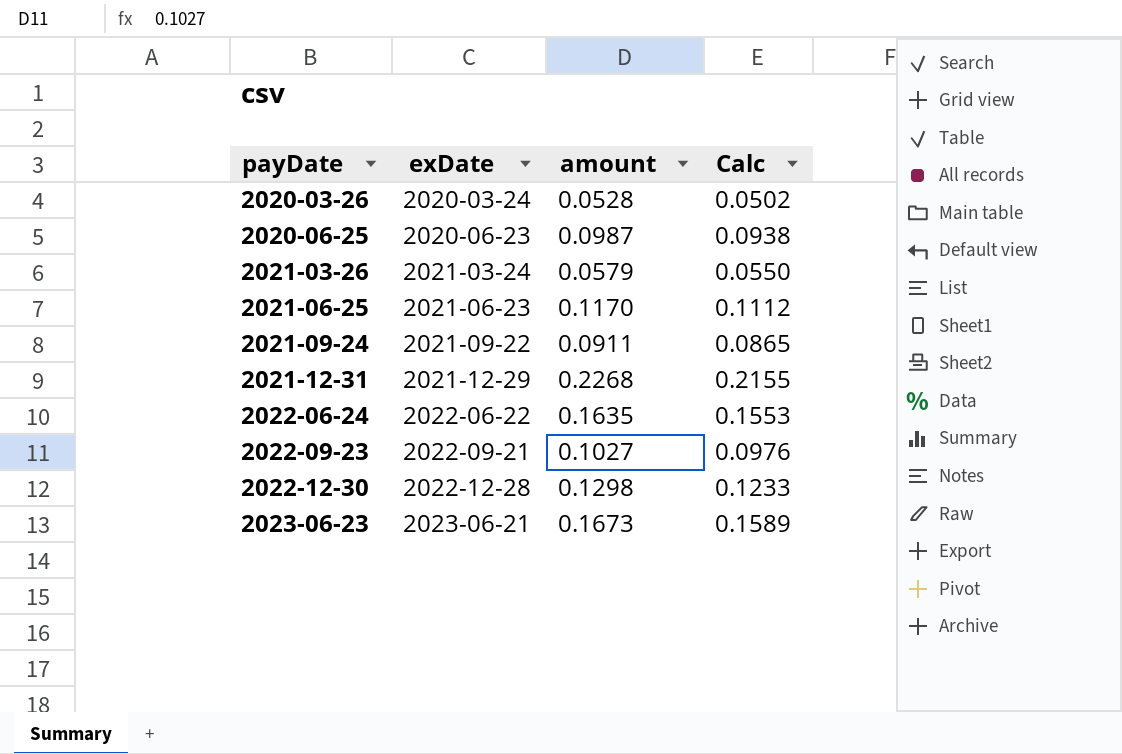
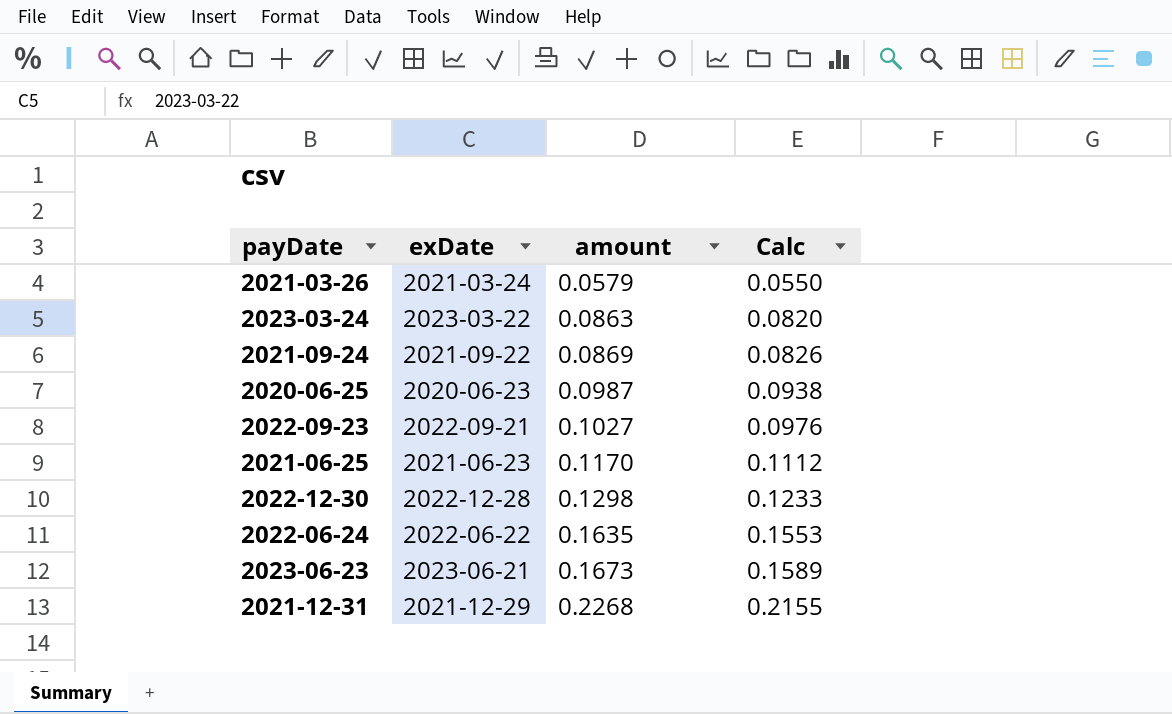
row order: payDate ascending -> amount ascending
row 2020-03-26: 2020-03-24 | 0.0528 | 0.0502 -> none
row 2023-03-24: none -> 2023-03-22 | 0.0863 | 0.0820
2021-09-24 | amount: 0.0911 -> 0.0869
2021-09-24 | Calc: 0.0865 -> 0.0826

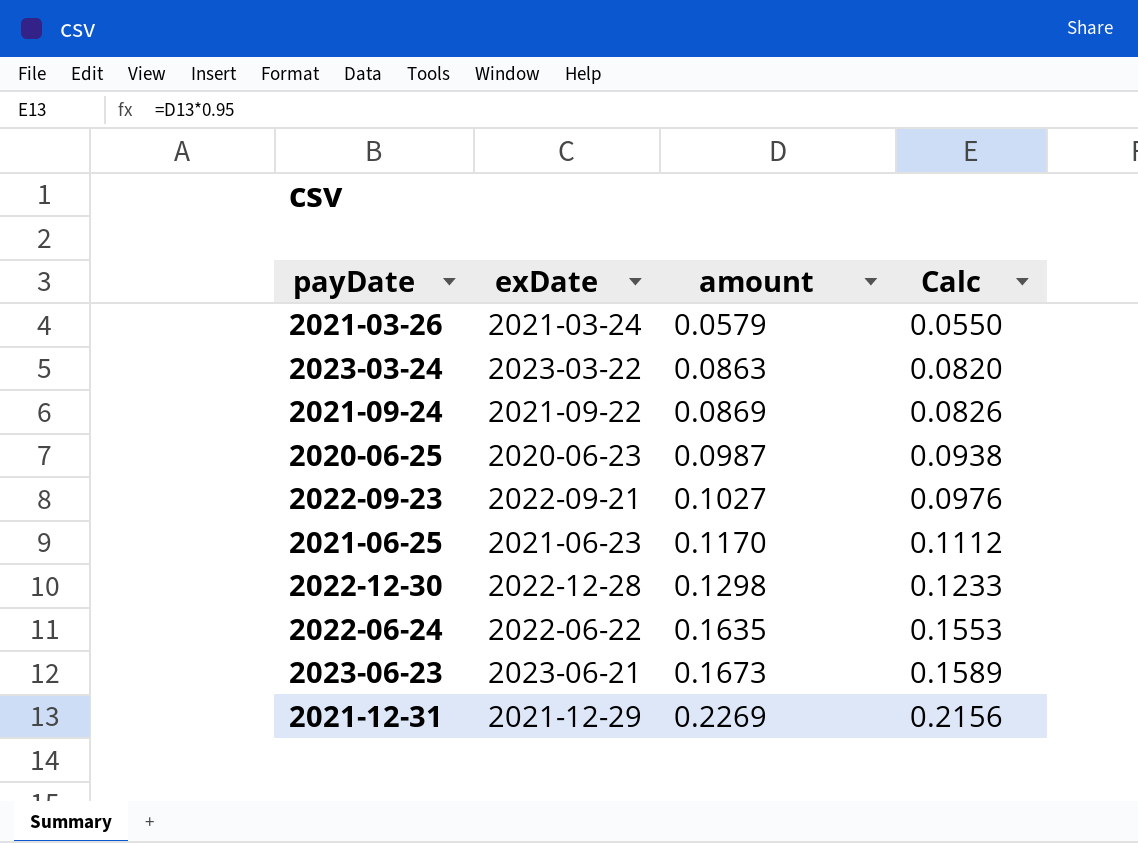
2021-12-31 | amount: 0.2268 -> 0.2269
2021-12-31 | Calc: 0.2155 -> 0.2156

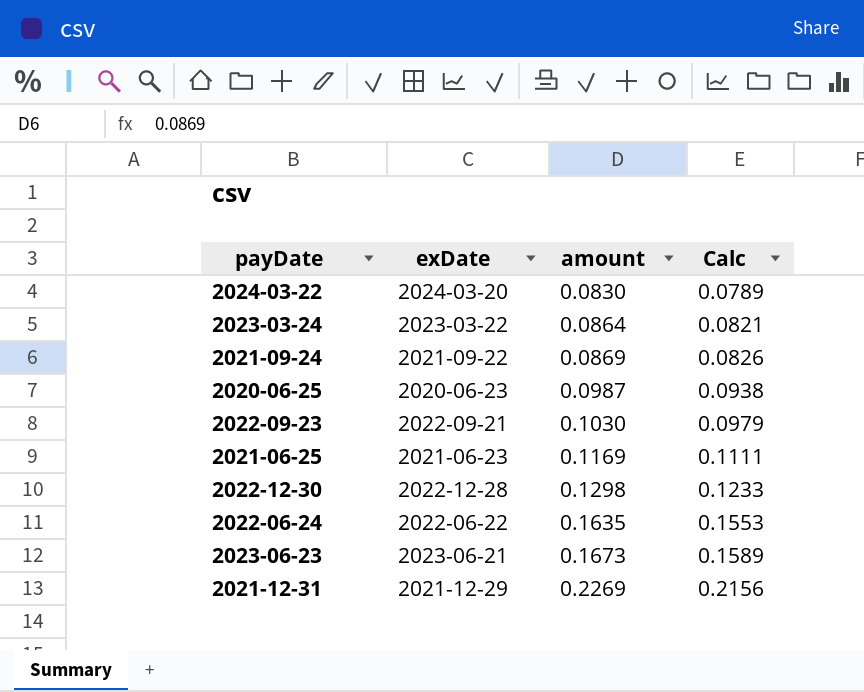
row 2021-03-26: 2021-03-24 | 0.0579 | 0.0550 -> none
row 2024-03-22: none -> 2024-03-20 | 0.0830 | 0.0789
2023-03-24 | amount: 0.0863 -> 0.0864
2023-03-24 | Calc: 0.0820 -> 0.0821
2022-09-23 | amount: 0.1027 -> 0.1030
2022-09-23 | Calc: 0.0976 -> 0.0979
2021-06-25 | amount: 0.1170 -> 0.1169
2021-06-25 | Calc: 0.1112 -> 0.1111

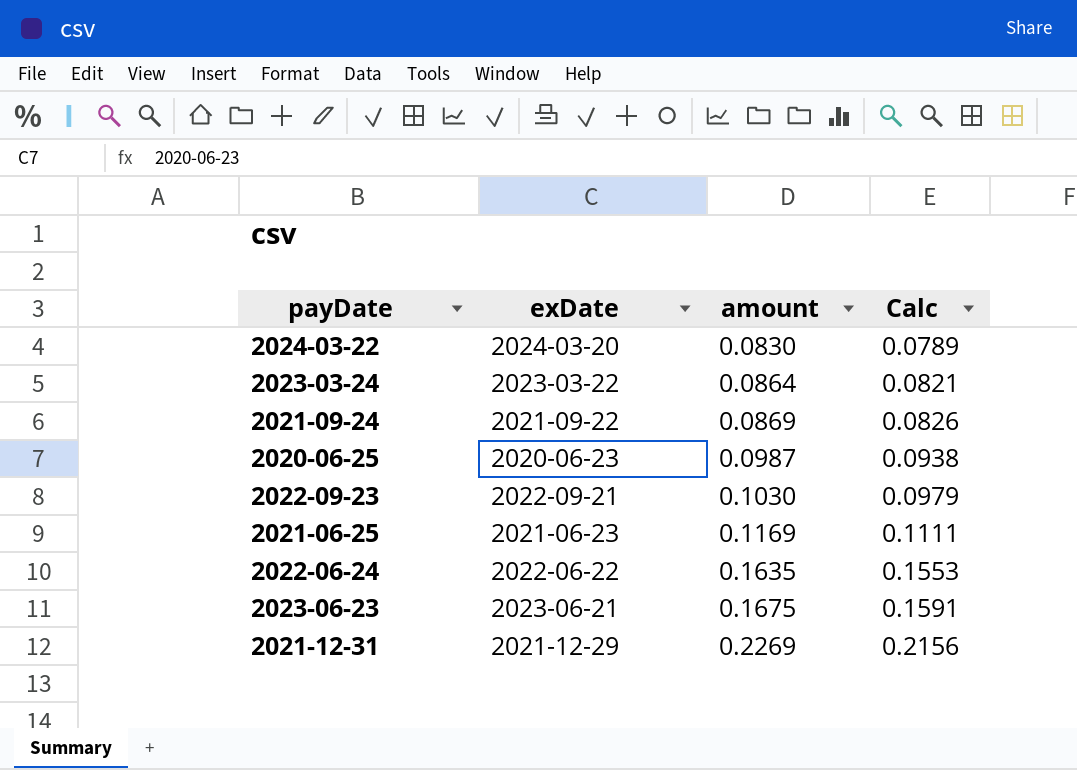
row 2022-12-30: 2022-12-28 | 0.1298 | 0.1233 -> none
2023-06-23 | amount: 0.1673 -> 0.1675
2023-06-23 | Calc: 0.1589 -> 0.1591

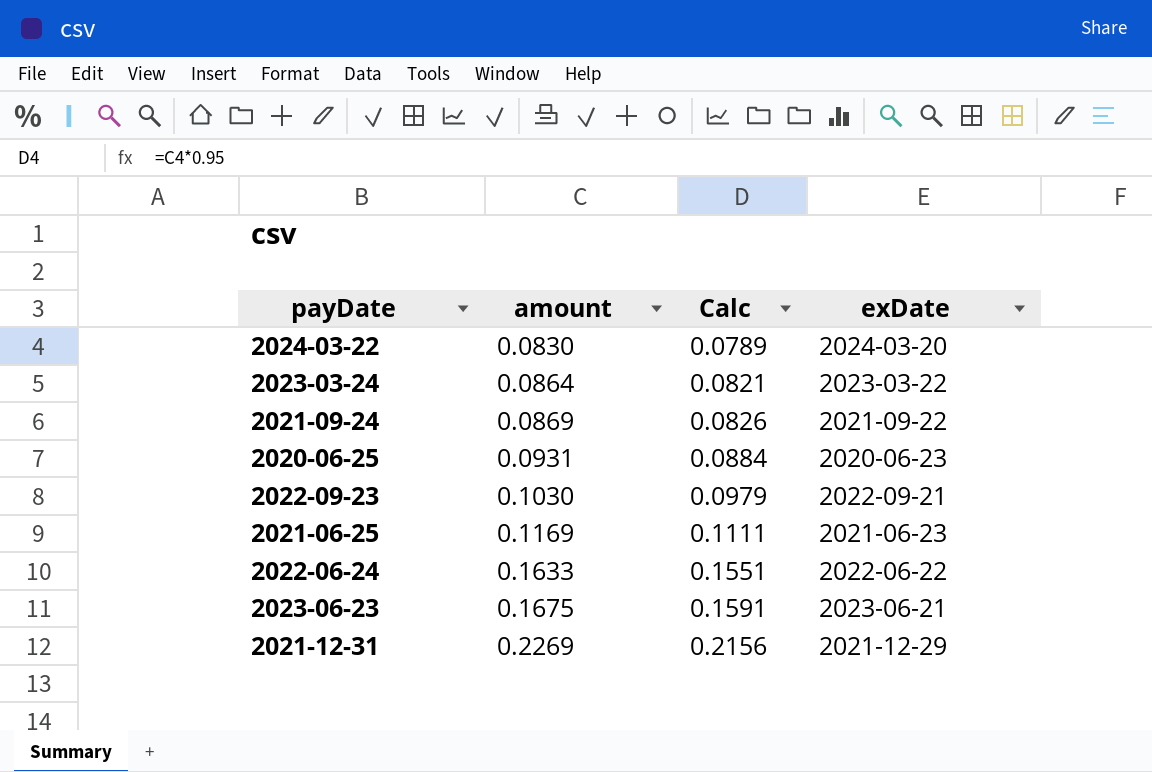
column exDate | position: 2 -> 4
2020-06-25 | amount: 0.0987 -> 0.0931
2020-06-25 | Calc: 0.0938 -> 0.0884
2022-06-24 | amount: 0.1635 -> 0.1633
2022-06-24 | Calc: 0.1553 -> 0.1551

